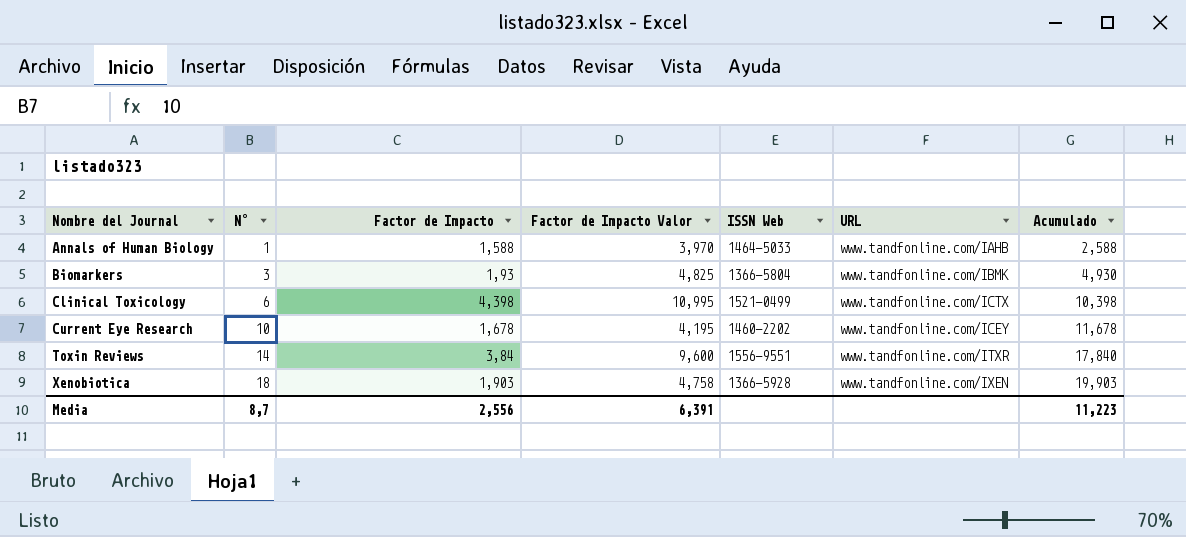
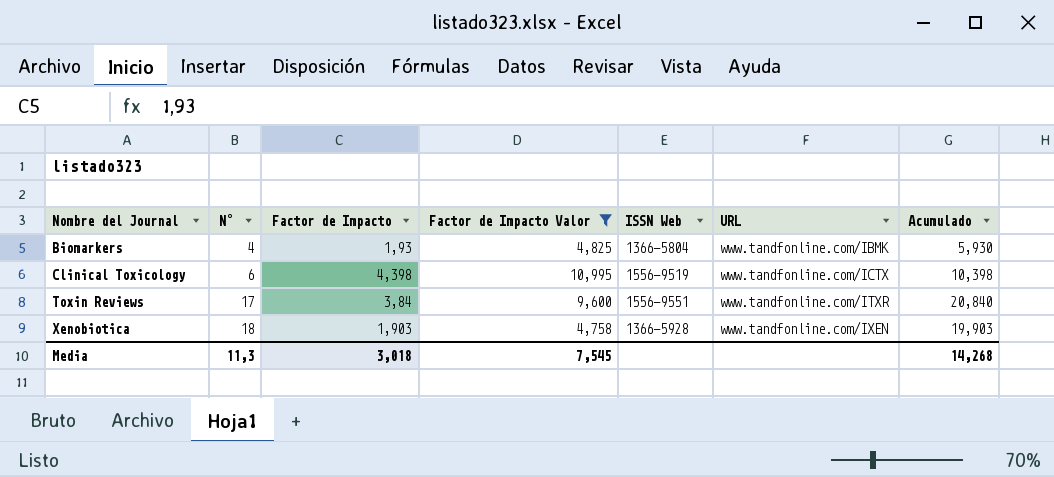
filter: none -> Factor de Impacto Valor >= 4,758
Biomarkers | N°: 3 -> 4
Biomarkers | Acumulado: 4,930 -> 5,930
Clinical Toxicology | ISSN Web: 1521-0499 -> 1556-9519
Toxin Reviews | N°: 14 -> 17
Toxin Reviews | Acumulado: 17,840 -> 20,840
Media | N°: 8,7 -> 11,3
Media | Factor de Impacto: 2,556 -> 3,018
Media | Factor de Impacto Valor: 6,391 -> 7,545
Media | Acumulado: 11,223 -> 14,268

